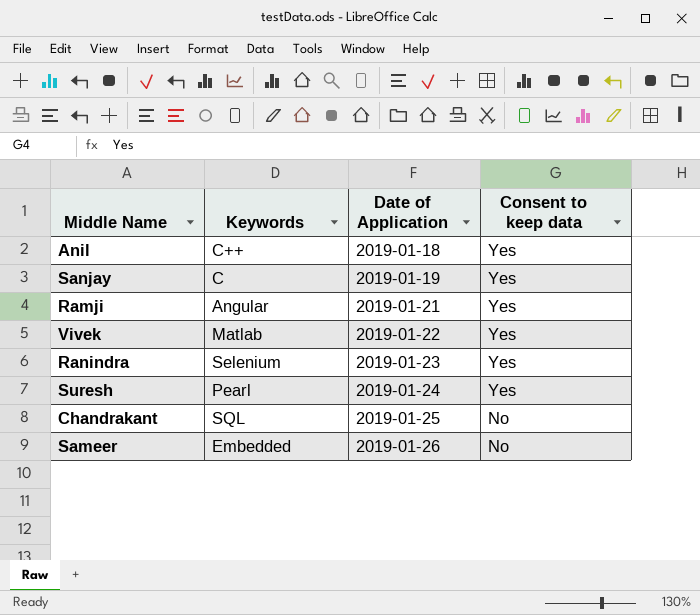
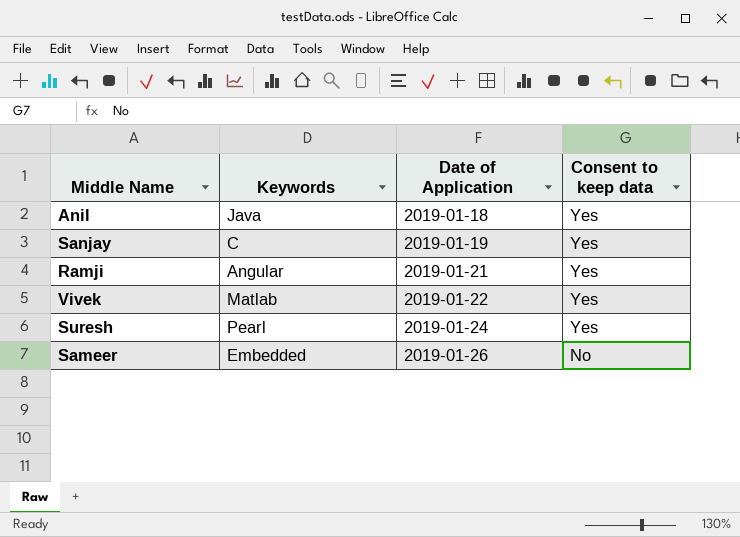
row Ranindra: Selenium | 2019-01-23 | Yes -> none
row Chandrakant: SQL | 2019-01-25 | No -> none
Anil | Keywords: C++ -> Java

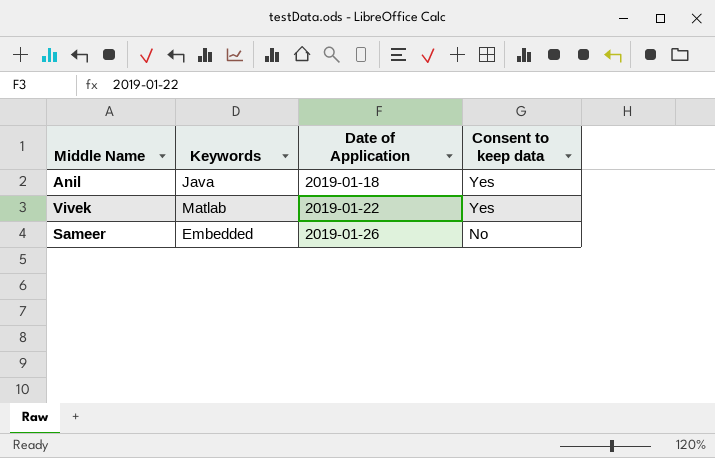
row Sanjay: C | 2019-01-19 | Yes -> none
row Ramji: Angular | 2019-01-21 | Yes -> none
row Suresh: Pearl | 2019-01-24 | Yes -> none

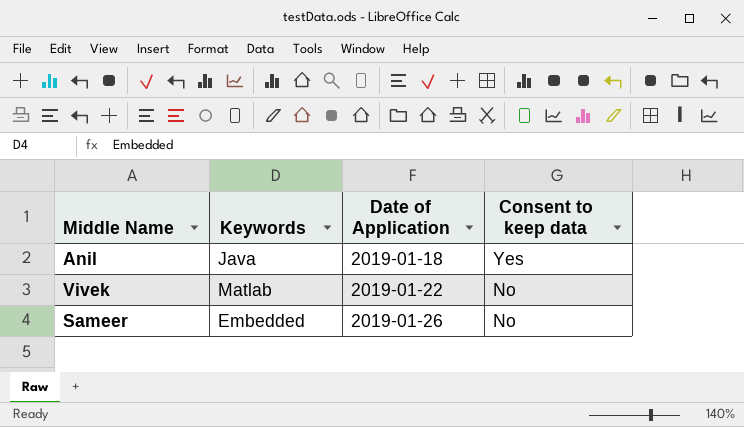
Vivek | Consent to keep data: Yes -> No

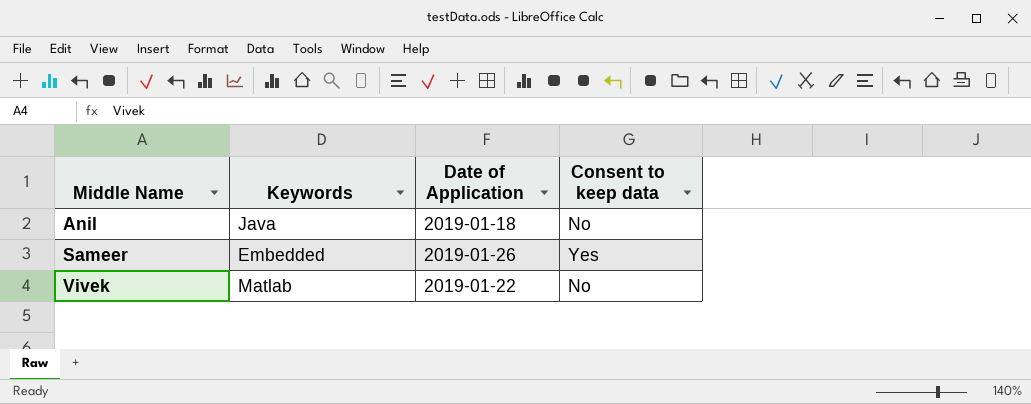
row order: Date of Application ascending -> Middle Name ascending
Anil | Consent to keep data: Yes -> No
Sameer | Consent to keep data: No -> Yes

